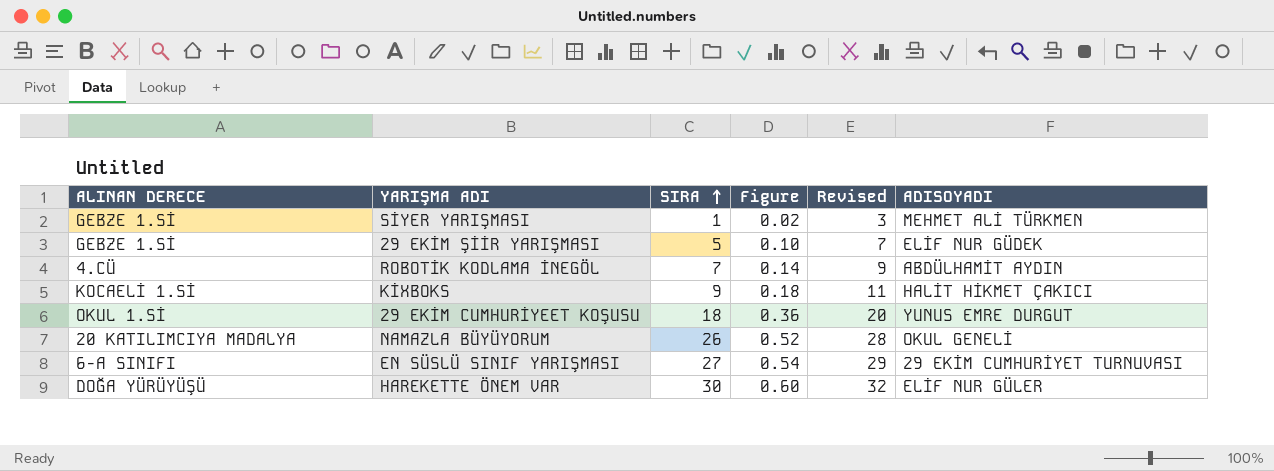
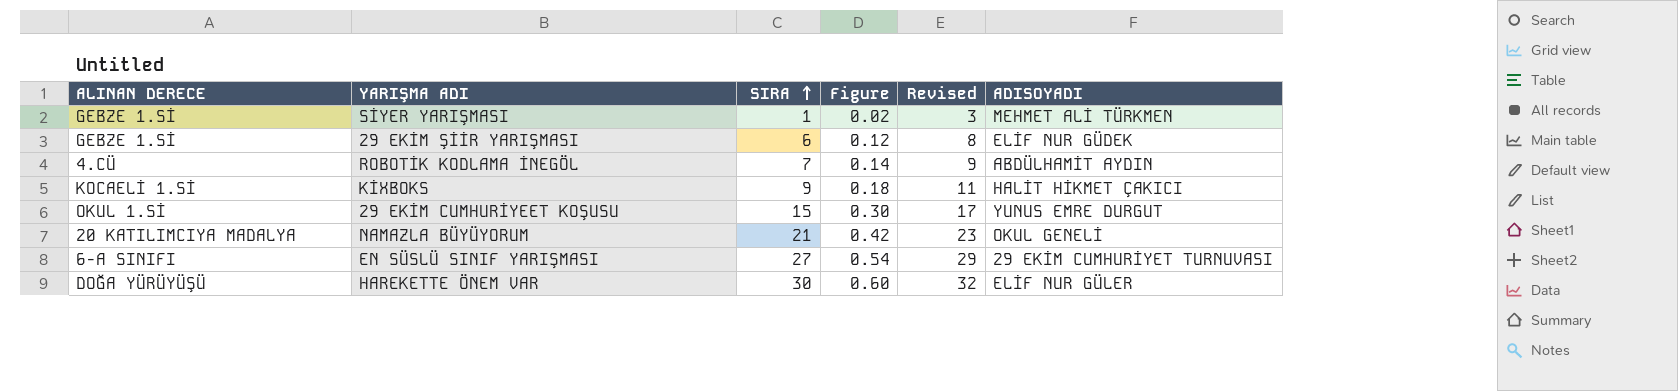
29 EKİM ŞİİR YARIŞMASI | SIRA: 5 -> 6
29 EKİM ŞİİR YARIŞMASI | Figure: 0.10 -> 0.12
29 EKİM ŞİİR YARIŞMASI | Revised: 7 -> 8
29 EKİM CUMHURİYEET KOŞUSU | SIRA: 18 -> 15
29 EKİM CUMHURİYEET KOŞUSU | Figure: 0.36 -> 0.30
29 EKİM CUMHURİYEET KOŞUSU | Revised: 20 -> 17
NAMAZLA BÜYÜYORUM | SIRA: 26 -> 21
NAMAZLA BÜYÜYORUM | Figure: 0.52 -> 0.42
NAMAZLA BÜYÜYORUM | Revised: 28 -> 23

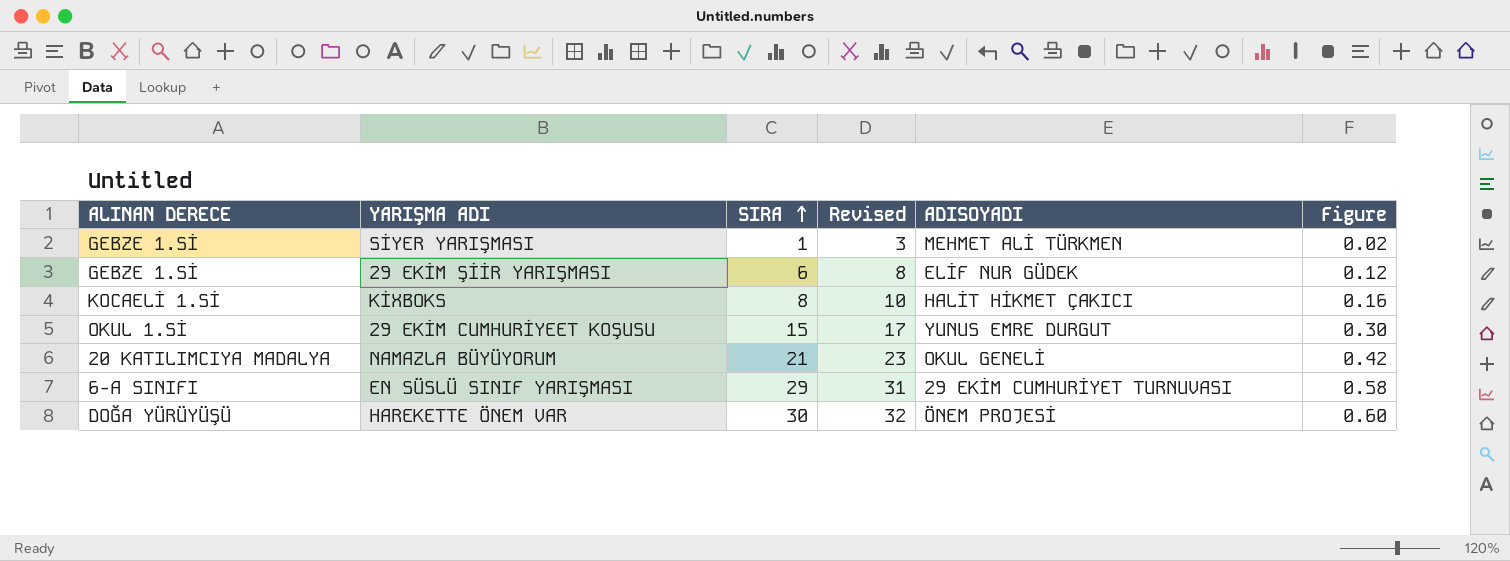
column Figure | position: 4 -> 6
row ROBOTİK KODLAMA İNEGÖL: 4.CÜ | 7 | 0.14 | 9 | ABDÜLHAMİT AYDIN -> none
KİXBOKS | SIRA: 9 -> 8
KİXBOKS | Revised: 11 -> 10
KİXBOKS | Figure: 0.18 -> 0.16
EN SÜSLÜ SINIF YARIŞMASI | SIRA: 27 -> 29
EN SÜSLÜ SINIF YARIŞMASI | Revised: 29 -> 31
EN SÜSLÜ SINIF YARIŞMASI | Figure: 0.54 -> 0.58
HAREKETTE ÖNEM VAR | ADISOYADI: ELİF NUR GÜLER -> ÖNEM PROJESİ

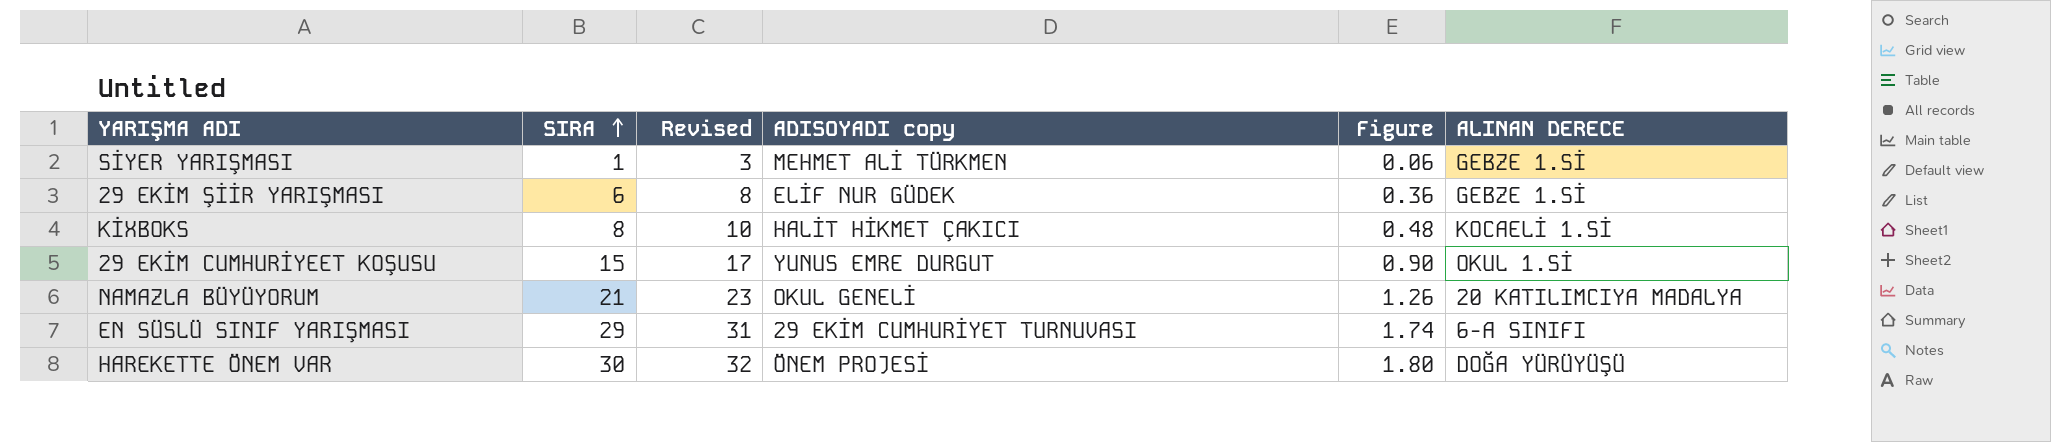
column name: ADISOYADI -> ADISOYADI copy
column Figure | formula: [SIRA] * 0.02 -> [SIRA] * 0.06
column ALINAN DERECE | position: 1 -> 6

